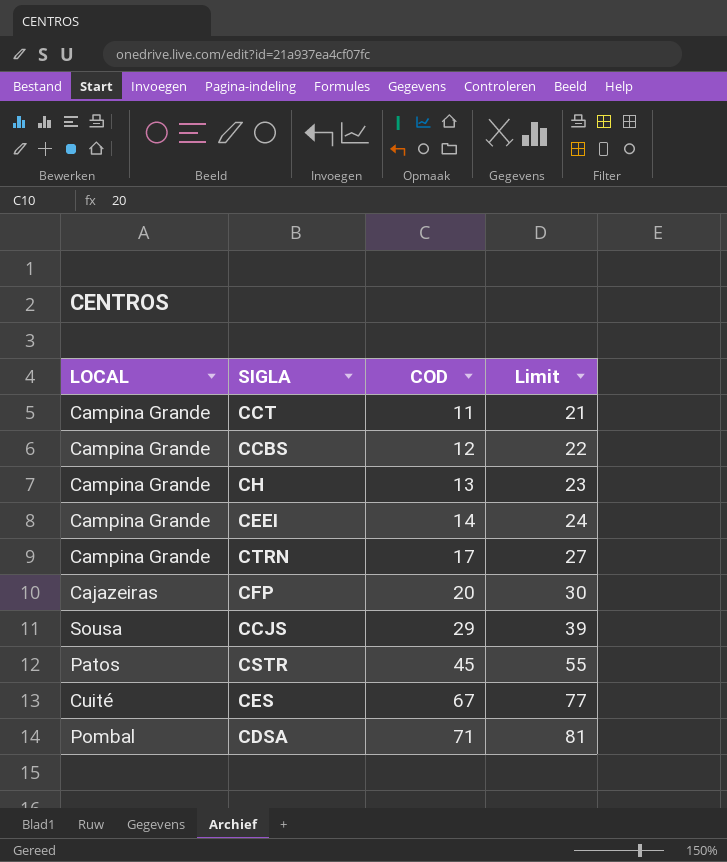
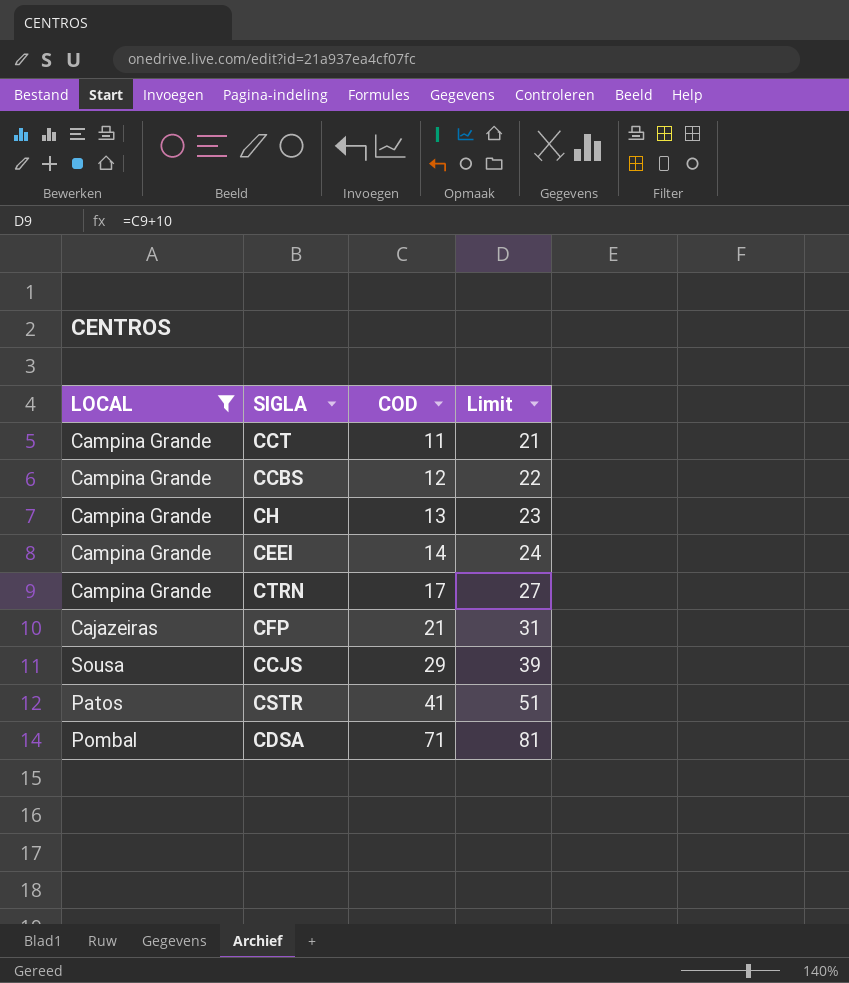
filter: none -> LOCAL != Cuité
CFP | COD: 20 -> 21
CFP | Limit: 30 -> 31
CSTR | COD: 45 -> 41
CSTR | Limit: 55 -> 51

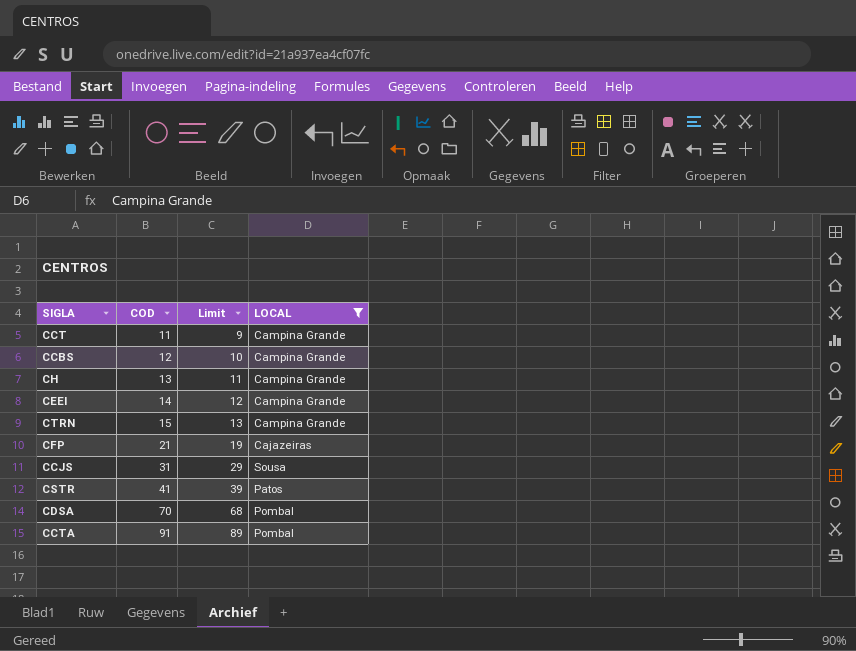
column Limit | formula: [COD] + 10 -> [COD] - 2
column LOCAL | position: 1 -> 4
CTRN | COD: 17 -> 15
CCJS | COD: 29 -> 31
CDSA | COD: 71 -> 70
row CCTA: none -> 91 | 89 | Pombal

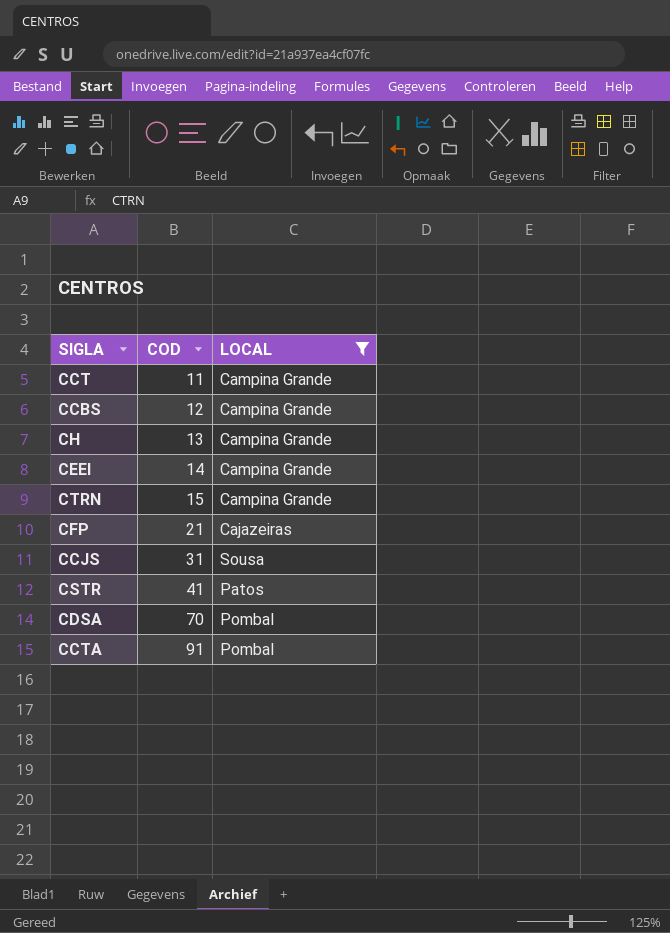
column Limit | formula: [COD] - 2 -> none

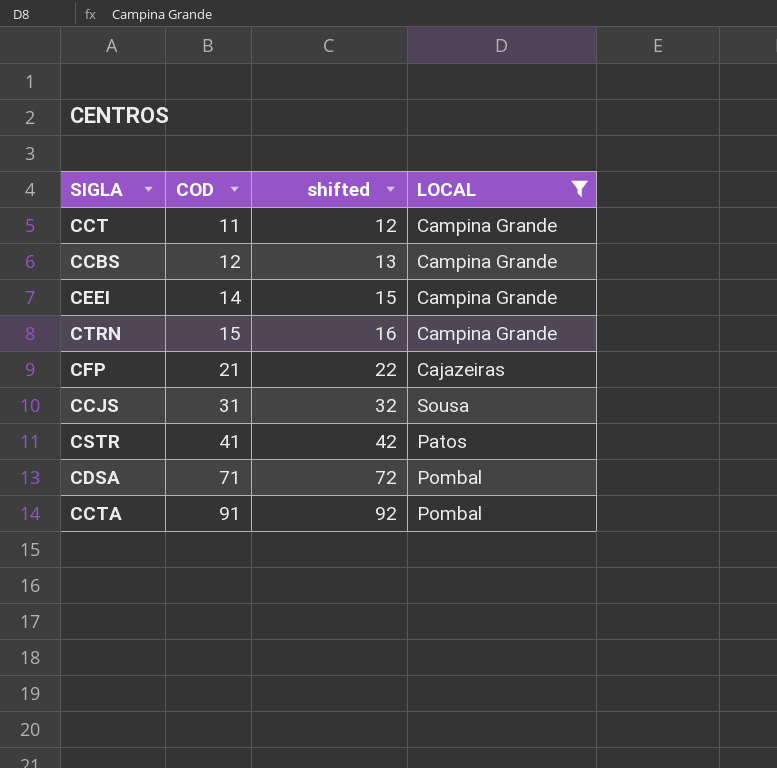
column shifted | formula: none -> [COD] + 1
row CH: 13 | Campina Grande -> none
CDSA | COD: 70 -> 71

